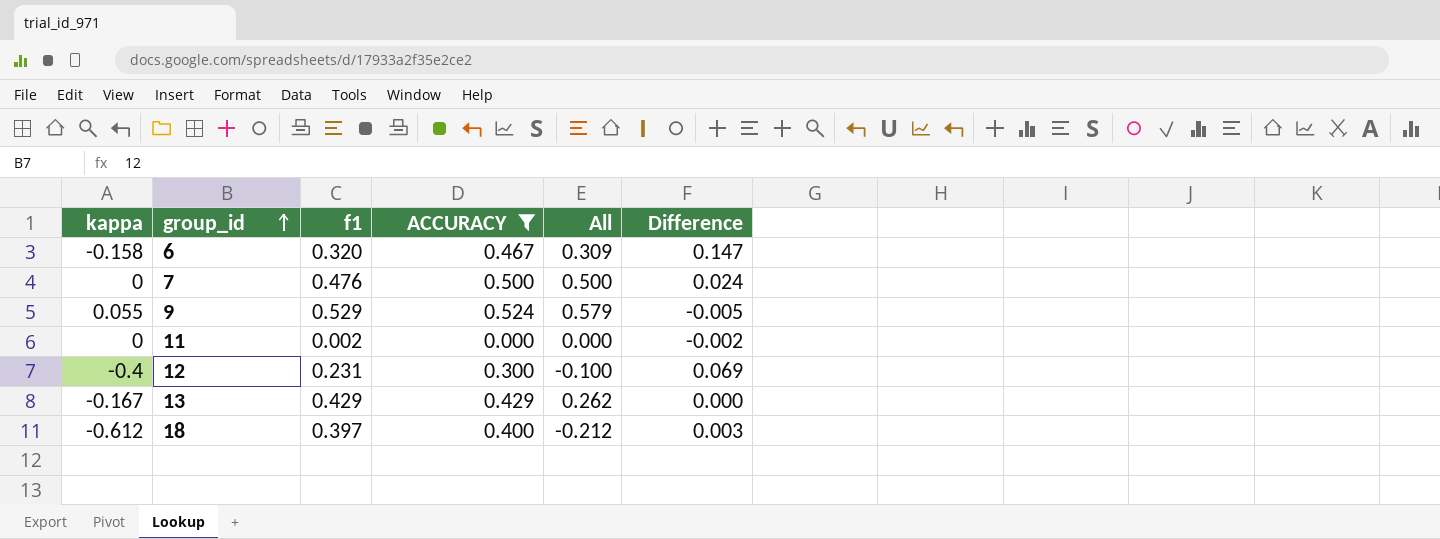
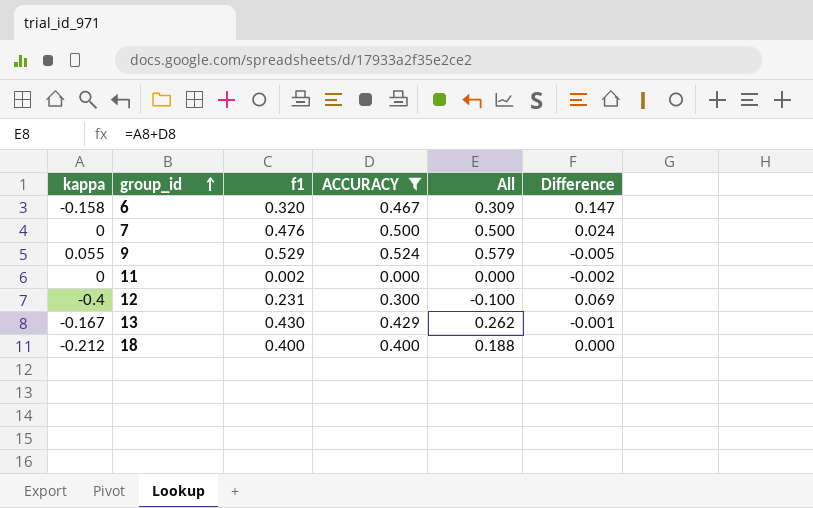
13 | f1: 0.429 -> 0.430
13 | Difference: 0.000 -> -0.001
18 | kappa: -0.612 -> -0.212
18 | f1: 0.397 -> 0.400
18 | All: -0.212 -> 0.188
18 | Difference: 0.003 -> 0.000

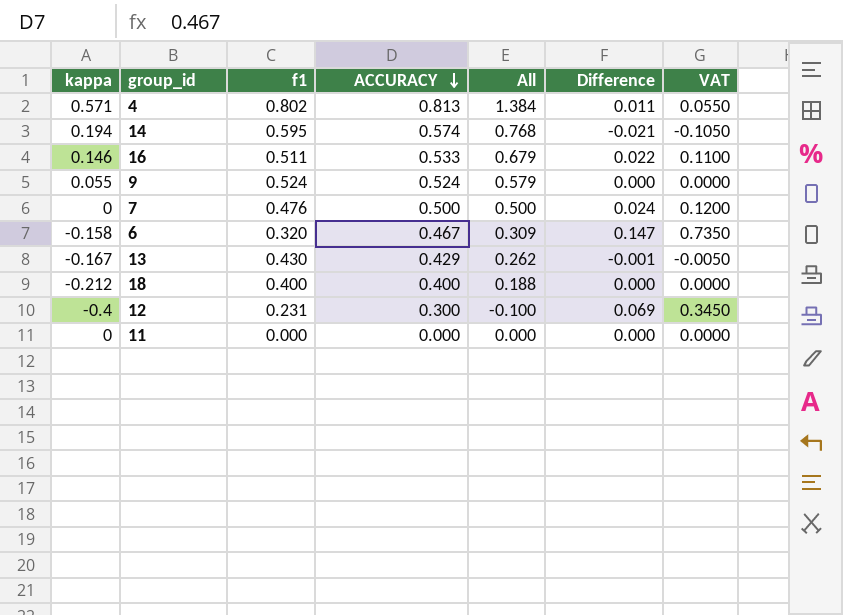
filter: ACCURACY <= 0.524 -> none
row order: group_id ascending -> ACCURACY descending
column VAT | formula: none -> [Difference] * 5
9 | f1: 0.529 -> 0.524
9 | Difference: -0.005 -> 0.000
11 | f1: 0.002 -> 0.000
11 | Difference: -0.002 -> 0.000

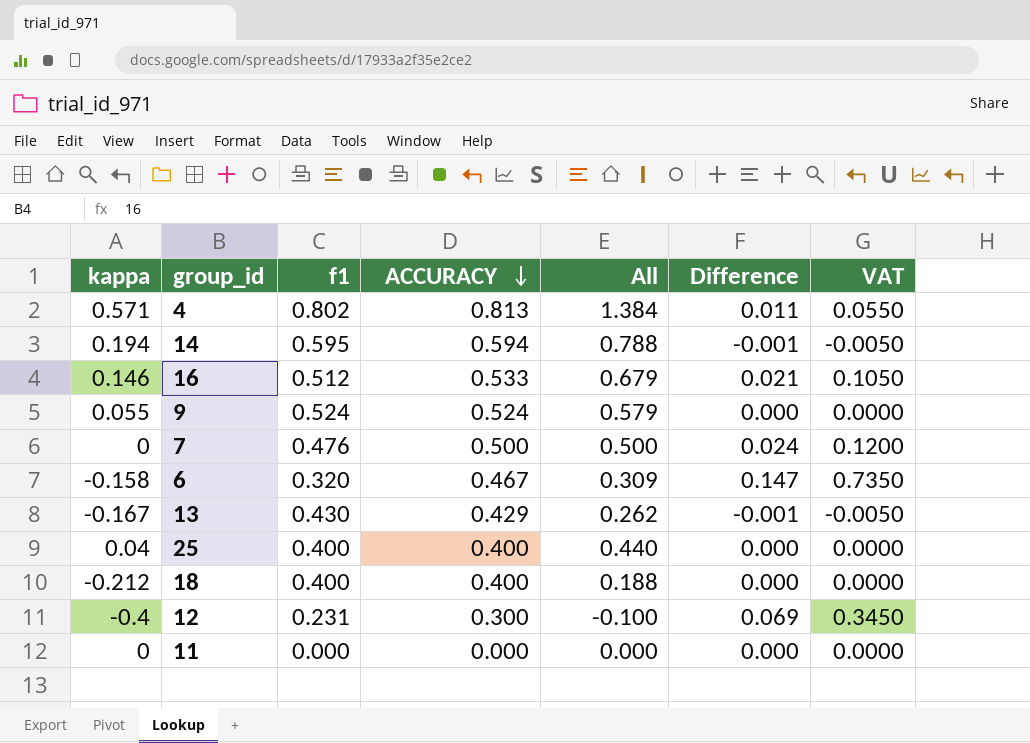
14 | ACCURACY: 0.574 -> 0.594
14 | All: 0.768 -> 0.788
14 | Difference: -0.021 -> -0.001
14 | VAT: -0.1050 -> -0.0050
16 | f1: 0.511 -> 0.512
16 | Difference: 0.022 -> 0.021
16 | VAT: 0.1100 -> 0.1050
row 25: none -> 0.04 | 0.400 | 0.400 | 0.440 | 0.000 | 0.0000

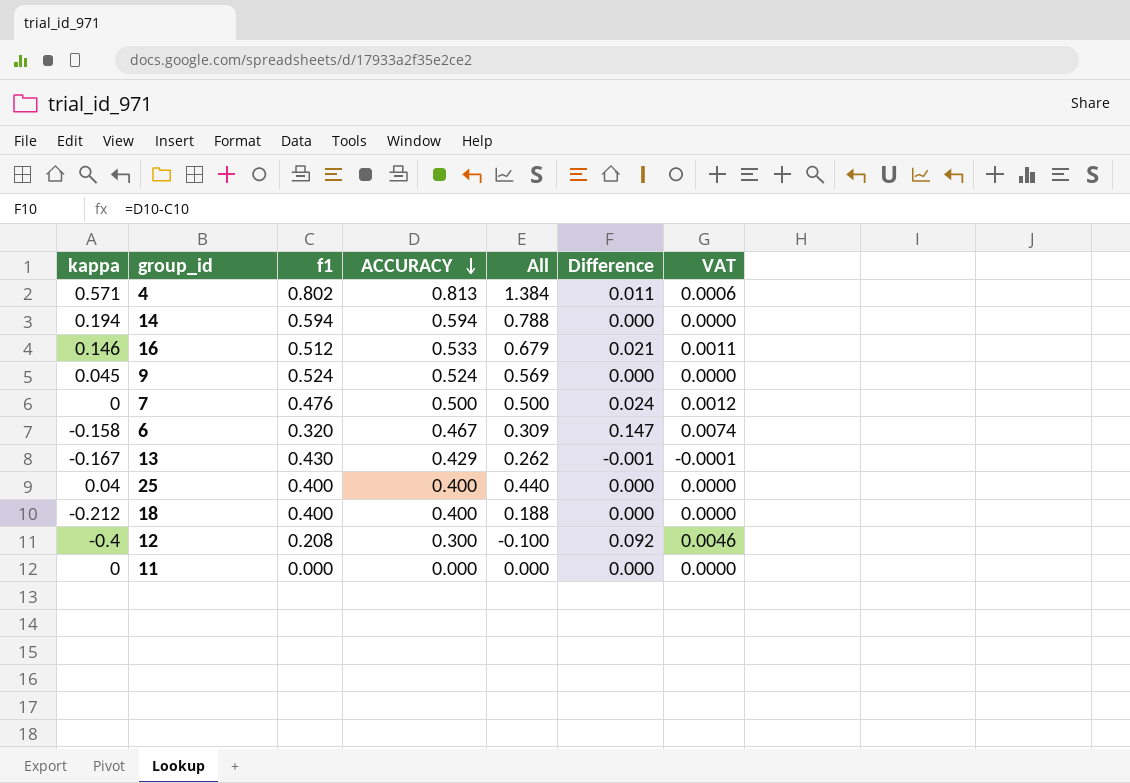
column VAT | formula: [Difference] * 5 -> [Difference] * 0.05
14 | f1: 0.595 -> 0.594
14 | Difference: -0.001 -> 0.000
9 | kappa: 0.055 -> 0.045
9 | All: 0.579 -> 0.569
12 | f1: 0.231 -> 0.208
12 | Difference: 0.069 -> 0.092

